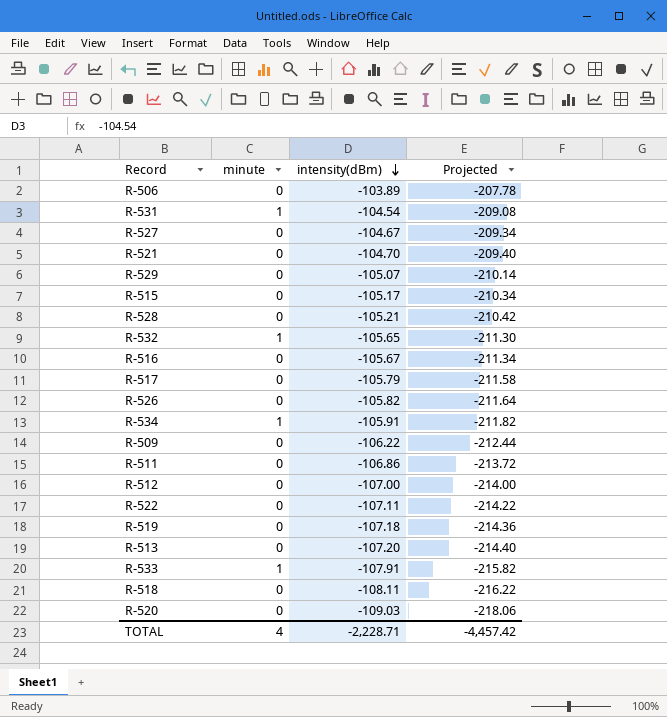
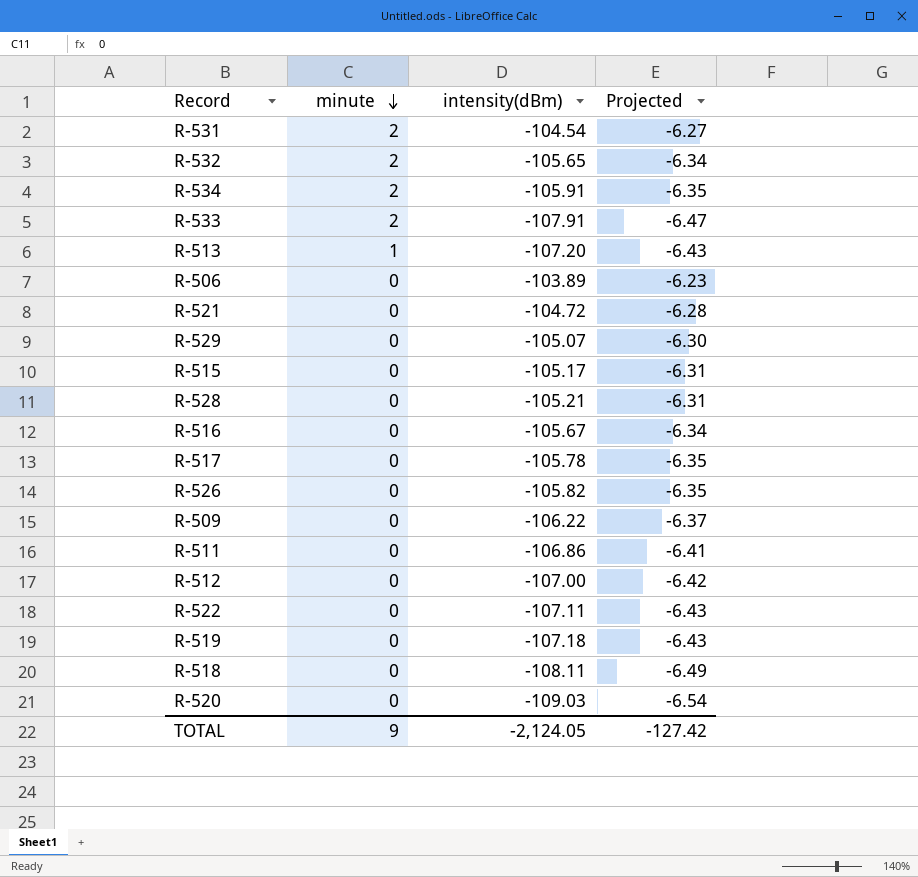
row order: intensity(dBm) descending -> minute descending
column Projected | formula: [intensity(dBm)] * 2 -> [intensity(dBm)] * 0.06
row R-527: 0 | -104.67 | -209.34 -> none
R-531 | minute: 1 -> 2
R-532 | minute: 1 -> 2
R-534 | minute: 1 -> 2
R-533 | minute: 1 -> 2
R-513 | minute: 0 -> 1
R-521 | intensity(dBm): -104.70 -> -104.72
R-517 | intensity(dBm): -105.79 -> -105.78
TOTAL | minute: 4 -> 9
TOTAL | intensity(dBm): -2,228.71 -> -2,124.05
TOTAL | Projected: -4,457.42 -> -127.42

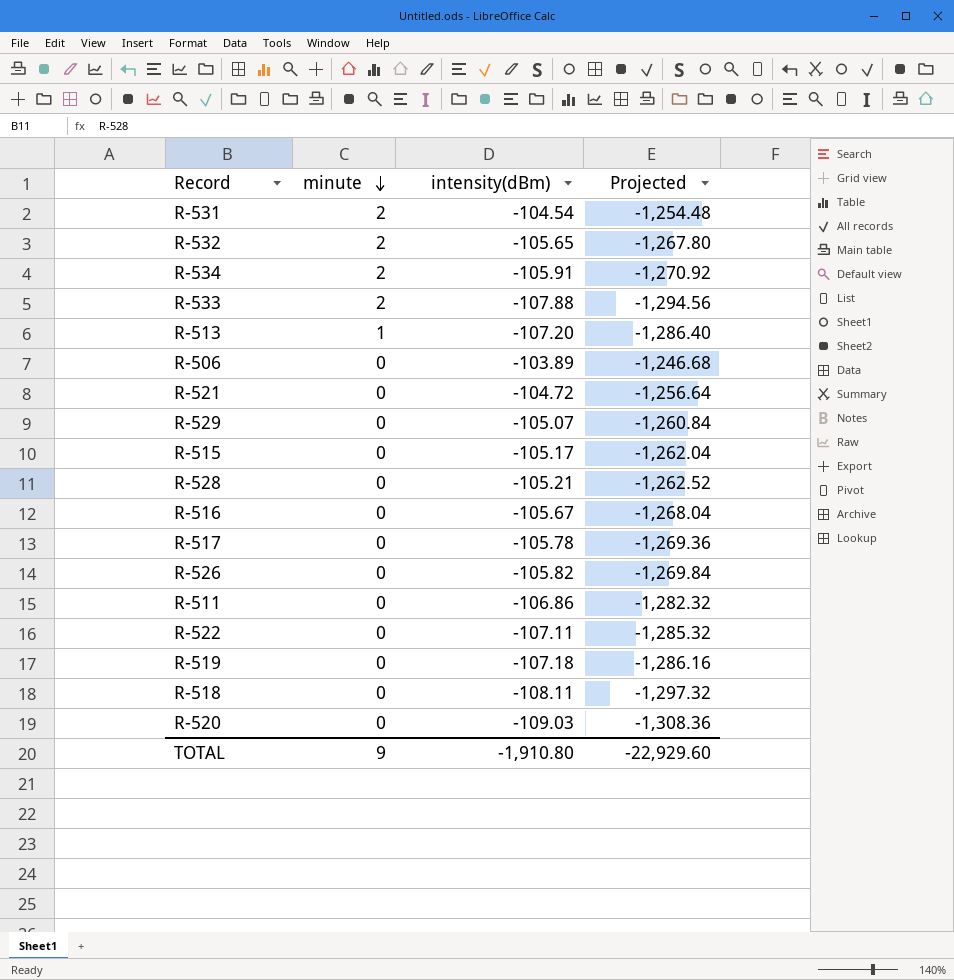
column Projected | formula: [intensity(dBm)] * 0.06 -> [intensity(dBm)] * 12
row R-509: 0 | -106.22 | -6.37 -> none
row R-512: 0 | -107.00 | -6.42 -> none
R-533 | intensity(dBm): -107.91 -> -107.88
TOTAL | intensity(dBm): -2,124.05 -> -1,910.80
TOTAL | Projected: -127.42 -> -22,929.60

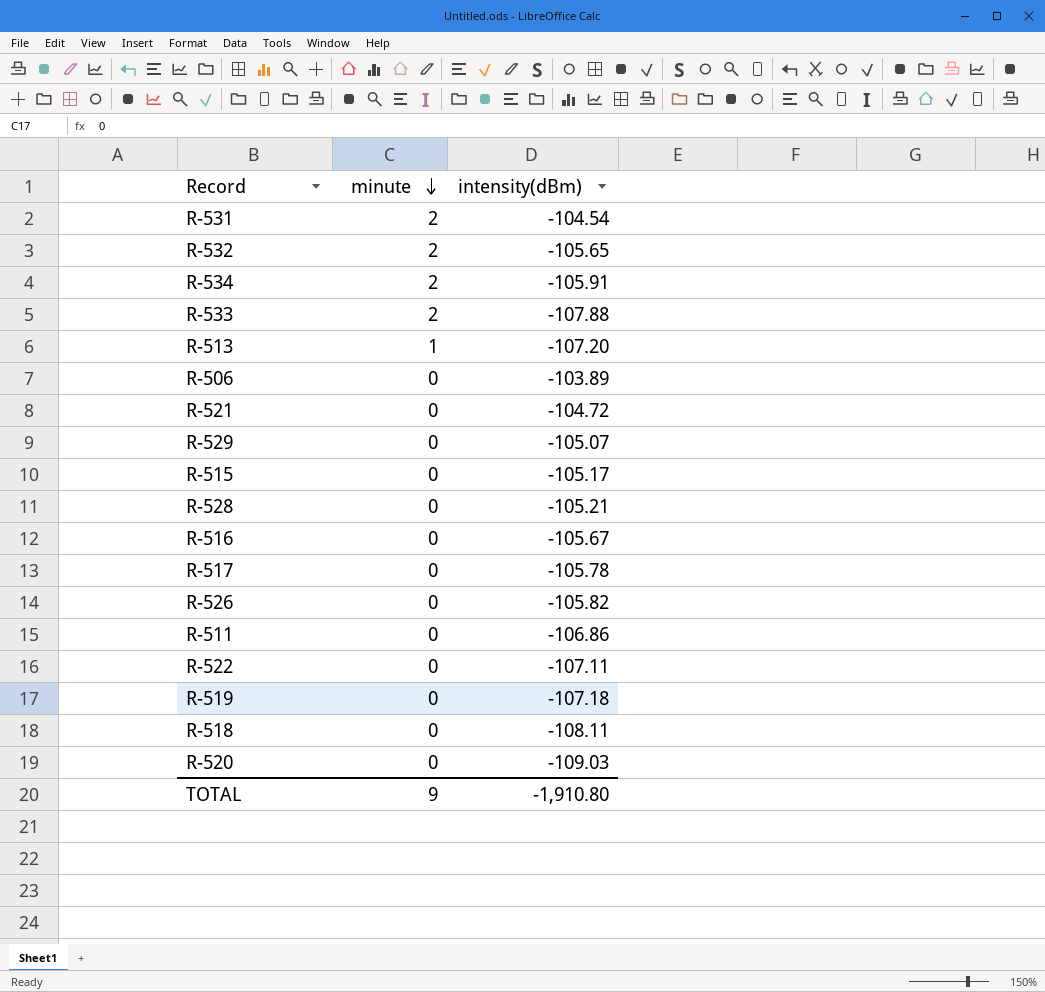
column Projected | formula: [intensity(dBm)] * 12 -> none

